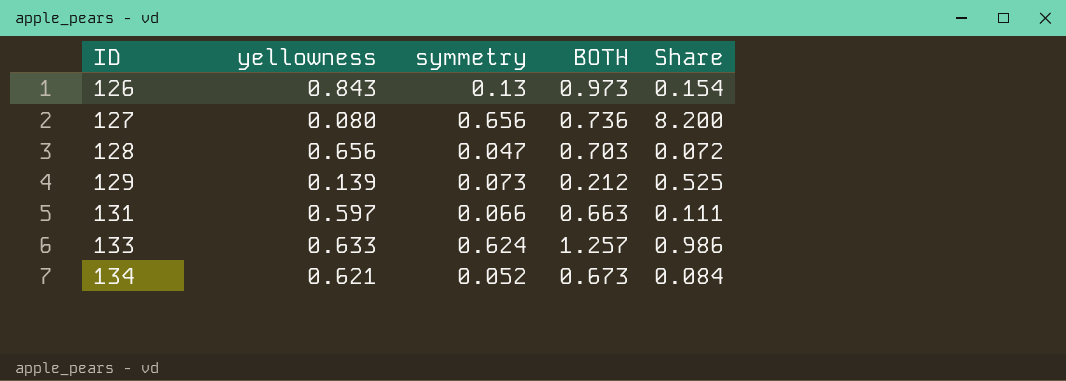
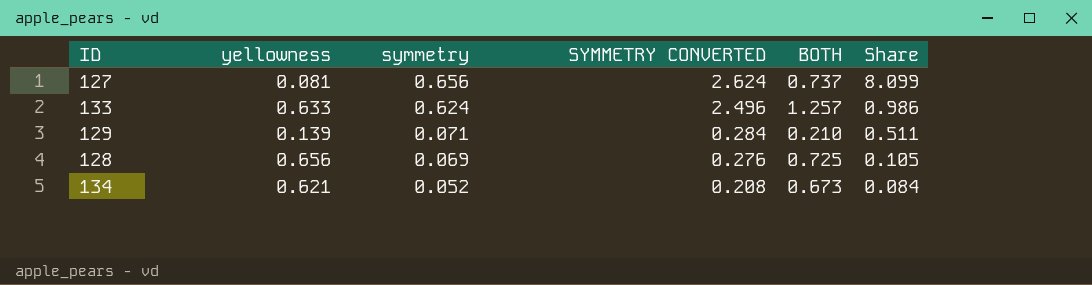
row order: ID ascending -> symmetry descending
column SYMMETRY CONVERTED | formula: none -> [symmetry] * 4
row 126: 0.843 | 0.13 | 0.973 | 0.154 -> none
row 131: 0.597 | 0.066 | 0.663 | 0.111 -> none
127 | yellowness: 0.080 -> 0.081
127 | BOTH: 0.736 -> 0.737
127 | Share: 8.200 -> 8.099
129 | symmetry: 0.073 -> 0.071
129 | BOTH: 0.212 -> 0.210
129 | Share: 0.525 -> 0.511
128 | symmetry: 0.047 -> 0.069
128 | BOTH: 0.703 -> 0.725
128 | Share: 0.072 -> 0.105

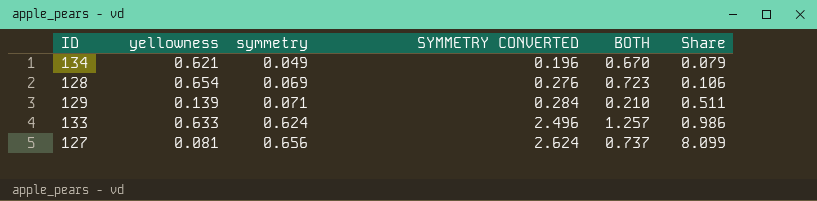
row order: symmetry descending -> symmetry ascending
134 | symmetry: 0.052 -> 0.049
134 | SYMMETRY CONVERTED: 0.208 -> 0.196
134 | BOTH: 0.673 -> 0.670
134 | Share: 0.084 -> 0.079
128 | yellowness: 0.656 -> 0.654
128 | BOTH: 0.725 -> 0.723
128 | Share: 0.105 -> 0.106

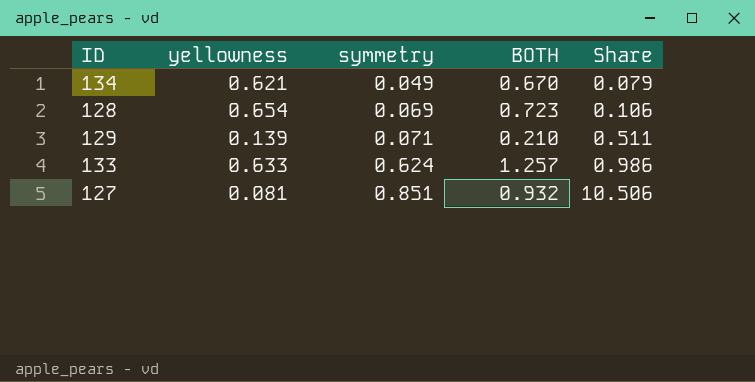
column SYMMETRY CONVERTED | formula: [symmetry] * 4 -> none
127 | symmetry: 0.656 -> 0.851
127 | BOTH: 0.737 -> 0.932
127 | Share: 8.099 -> 10.506

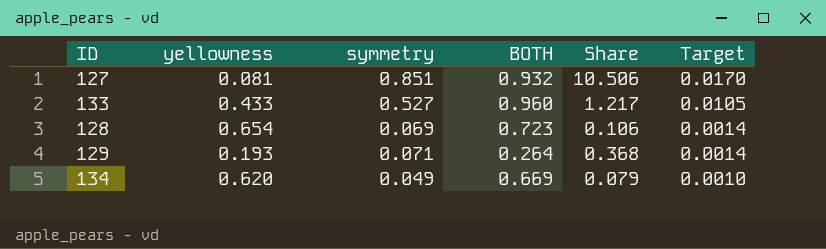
row order: symmetry ascending -> Target descending
column Target | formula: none -> [symmetry] * 0.02
133 | yellowness: 0.633 -> 0.433
133 | symmetry: 0.624 -> 0.527
133 | BOTH: 1.257 -> 0.960
133 | Share: 0.986 -> 1.217
129 | yellowness: 0.139 -> 0.193
129 | BOTH: 0.210 -> 0.264
129 | Share: 0.511 -> 0.368
134 | yellowness: 0.621 -> 0.620
134 | BOTH: 0.670 -> 0.669

